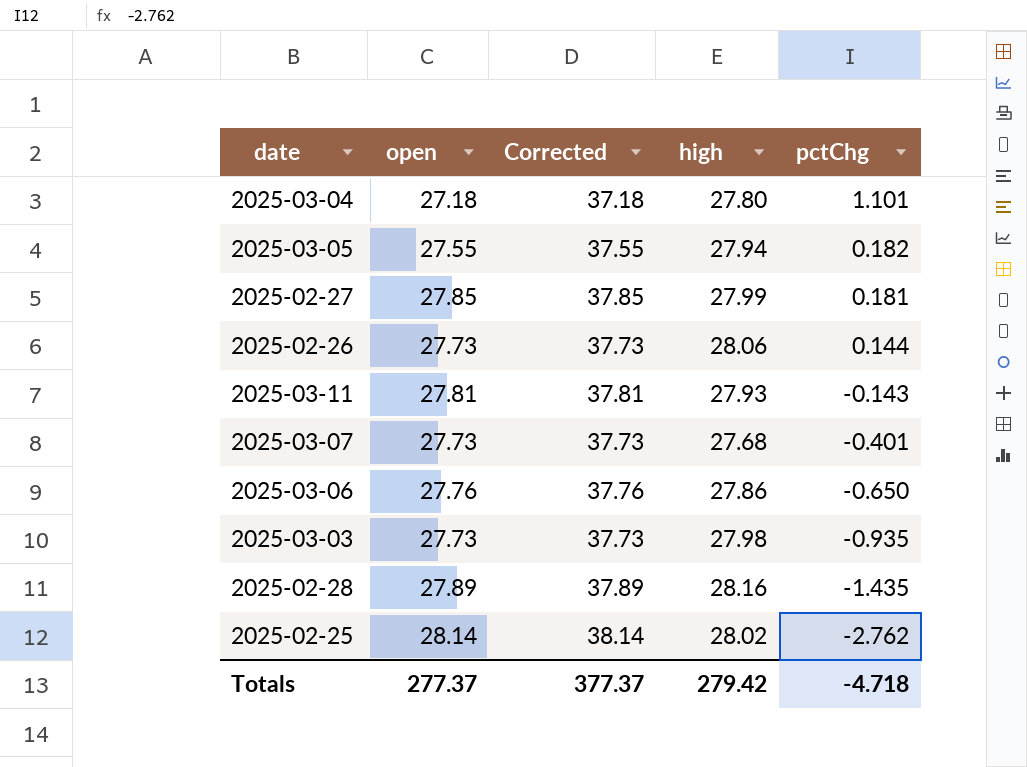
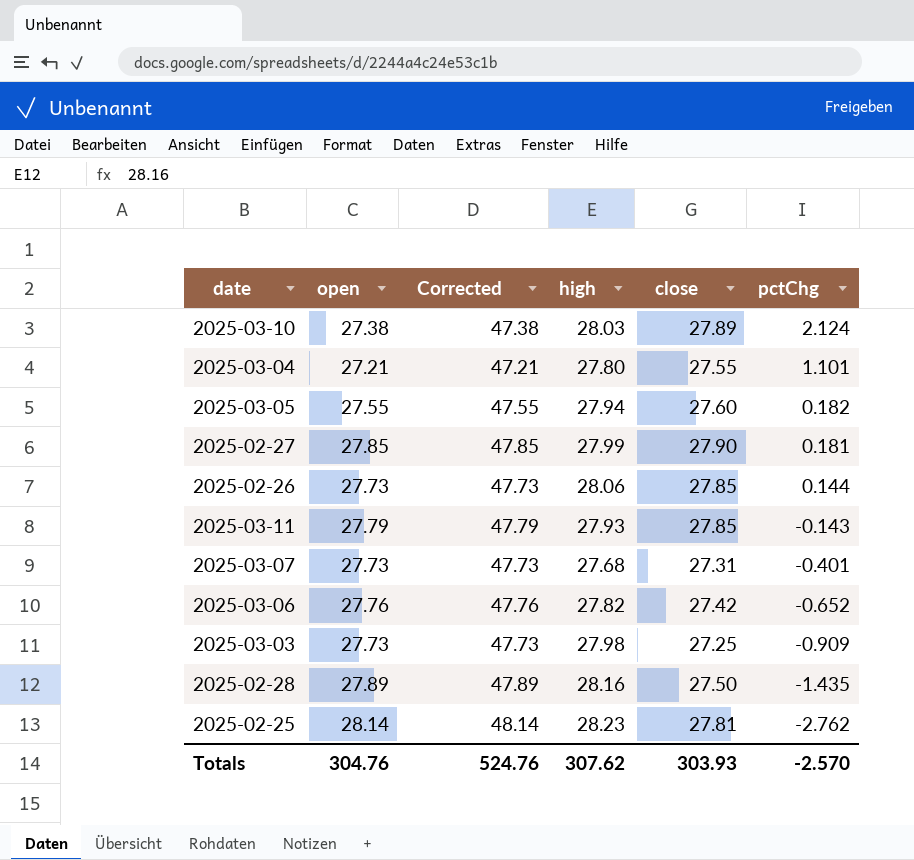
column Corrected | formula: [open] + 10 -> [open] + 20
column close | position: none -> 5
row 2025-03-10: none -> 27.38 | 47.38 | 28.03 | 27.89 | 2.124
2025-03-04 | open: 27.18 -> 27.21
2025-03-11 | open: 27.81 -> 27.79
2025-03-06 | high: 27.86 -> 27.82
2025-03-06 | pctChg: -0.650 -> -0.652
2025-03-03 | pctChg: -0.935 -> -0.909
2025-02-25 | high: 28.02 -> 28.23
Totals | open: 277.37 -> 304.76
Totals | Corrected: 377.37 -> 524.76
Totals | high: 279.42 -> 307.62
Totals | pctChg: -4.718 -> -2.570

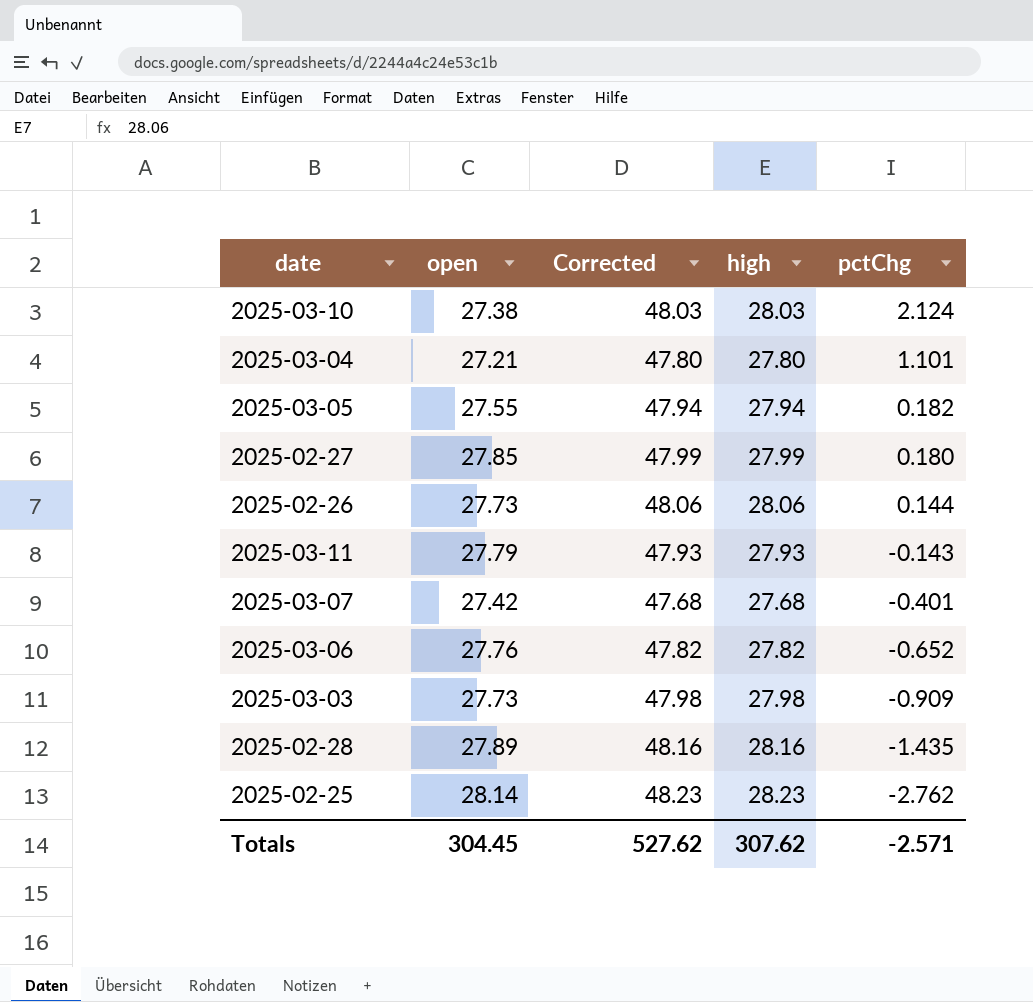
column close | position: 5 -> none
column Corrected | formula: [open] + 20 -> [high] + 20
2025-02-27 | pctChg: 0.181 -> 0.180
2025-03-07 | open: 27.73 -> 27.42
Totals | open: 304.76 -> 304.45
Totals | Corrected: 524.76 -> 527.62
Totals | pctChg: -2.570 -> -2.571

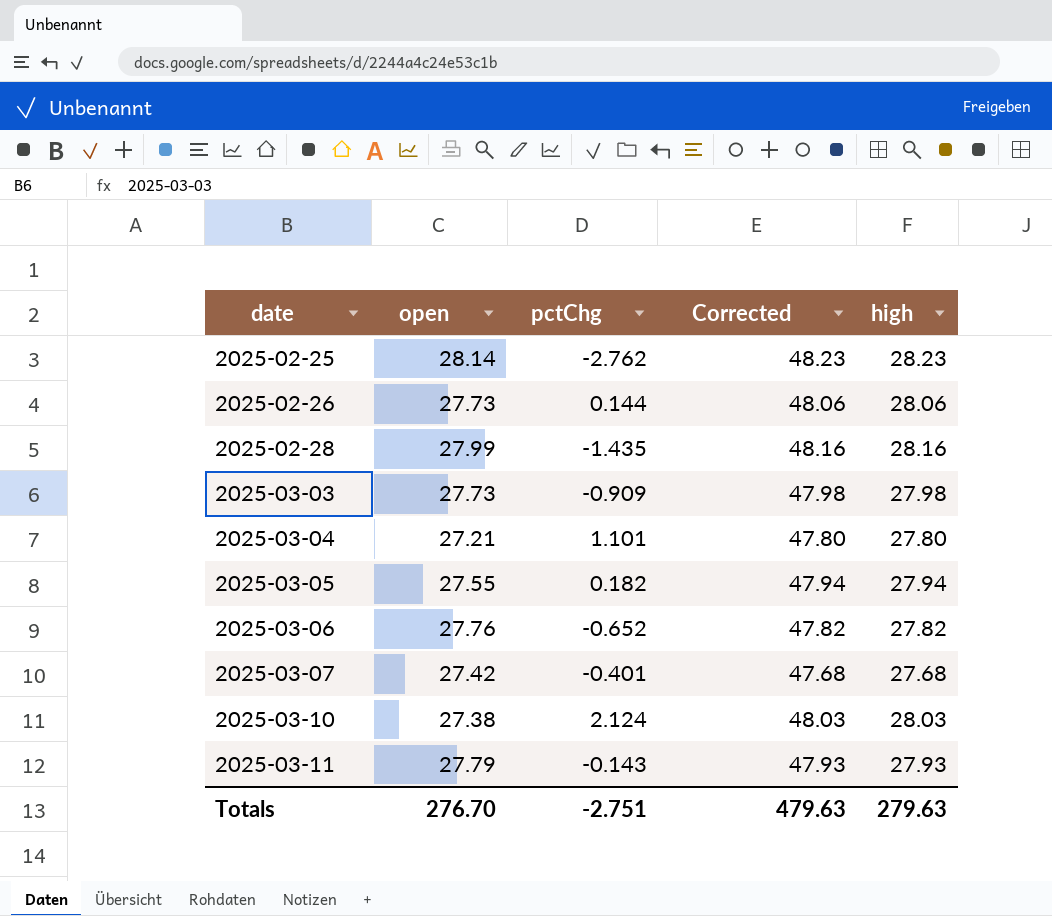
row order: pctChg descending -> date ascending
column pctChg | position: 5 -> 3
row 2025-02-27: 27.85 | 47.99 | 27.99 | 0.180 -> none
2025-02-28 | open: 27.89 -> 27.99
Totals | open: 304.45 -> 276.70
Totals | pctChg: -2.571 -> -2.751
Totals | Corrected: 527.62 -> 479.63
Totals | high: 307.62 -> 279.63

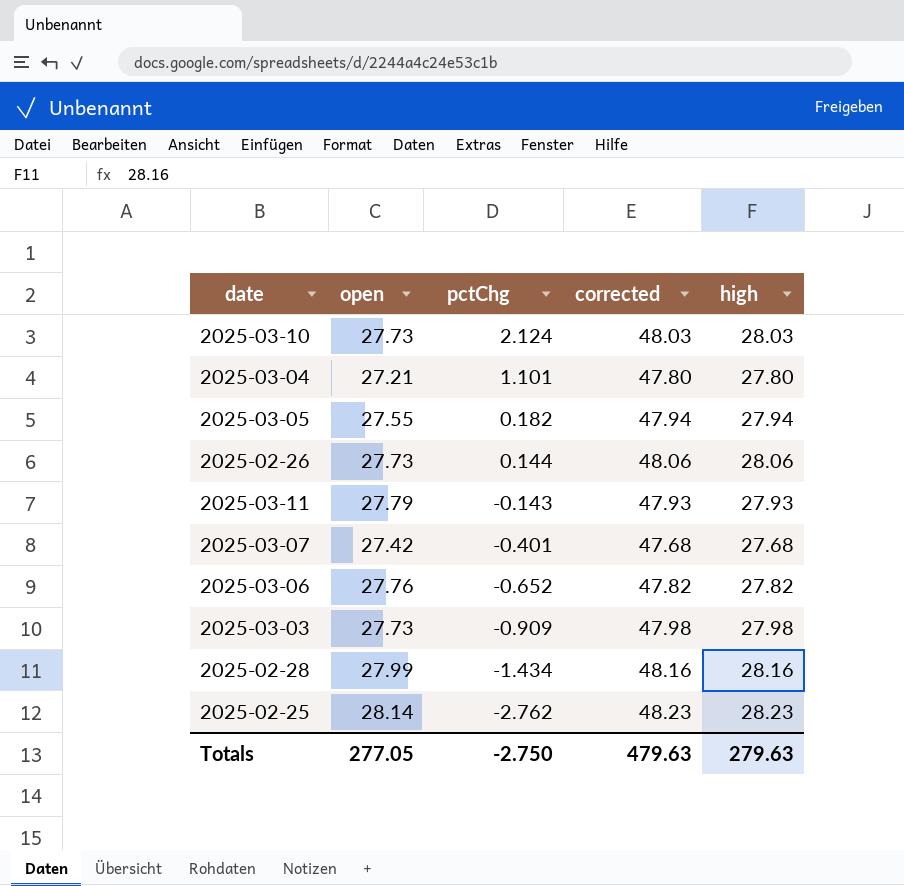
row order: date ascending -> pctChg descending
column name: Corrected -> corrected
2025-03-10 | open: 27.38 -> 27.73
2025-02-28 | pctChg: -1.435 -> -1.434
Totals | open: 276.70 -> 277.05
Totals | pctChg: -2.751 -> -2.750

